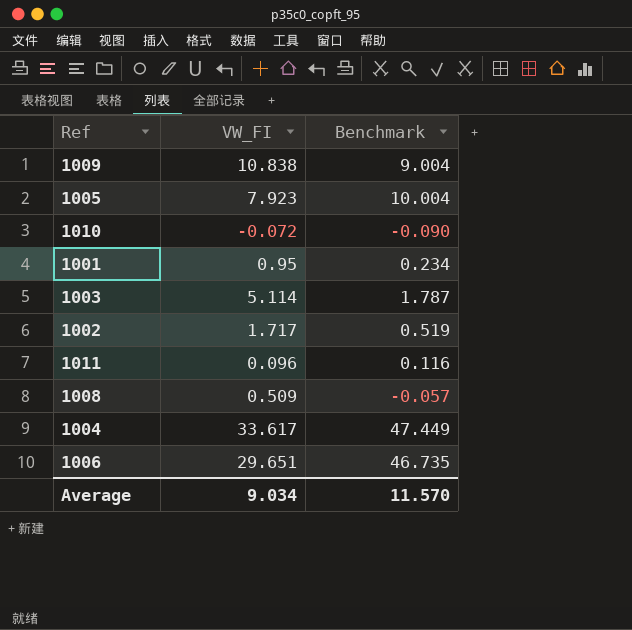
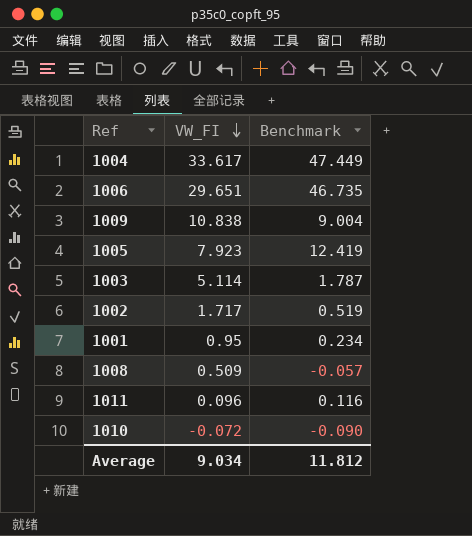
row order: none -> VW_FI descending
1005 | Benchmark: 10.004 -> 12.419
Average | Benchmark: 11.570 -> 11.812

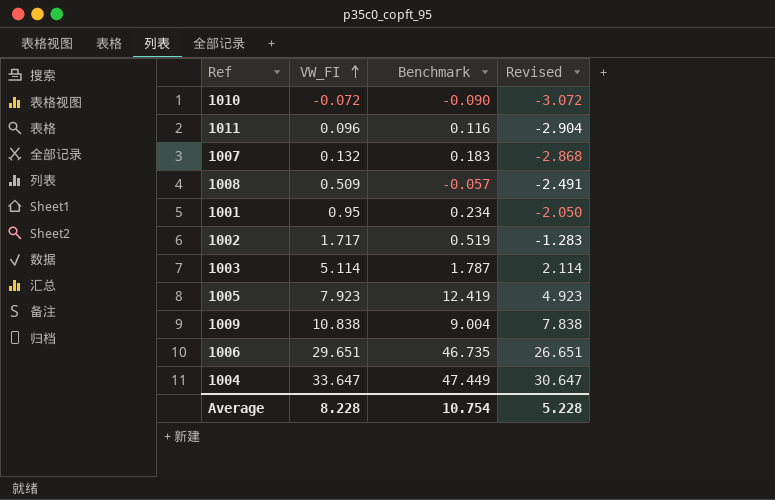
row order: VW_FI descending -> VW_FI ascending
column Revised | formula: none -> [VW_FI] - 3
row 1007: none -> 0.132 | 0.183 | -2.868
1004 | VW_FI: 33.617 -> 33.647
Average | VW_FI: 9.034 -> 8.228
Average | Benchmark: 11.812 -> 10.754

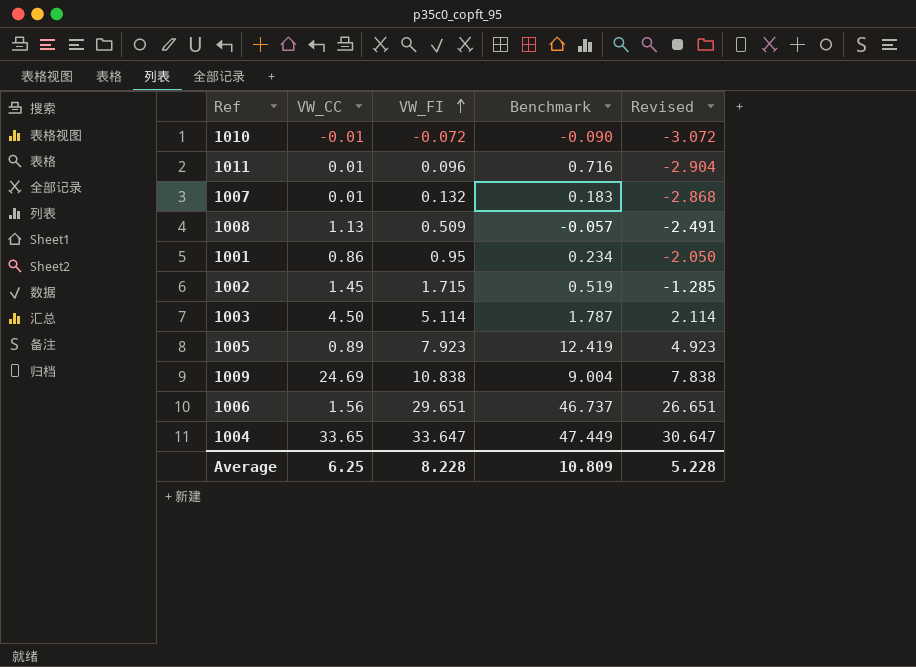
column VW_CC | position: none -> 2
1011 | Benchmark: 0.116 -> 0.716
1002 | VW_FI: 1.717 -> 1.715
1002 | Revised: -1.283 -> -1.285
1006 | Benchmark: 46.735 -> 46.737
Average | Benchmark: 10.754 -> 10.809

